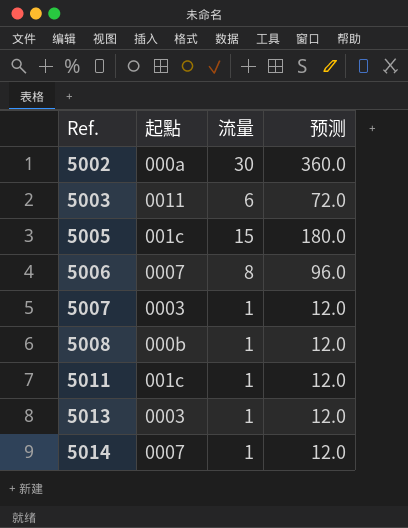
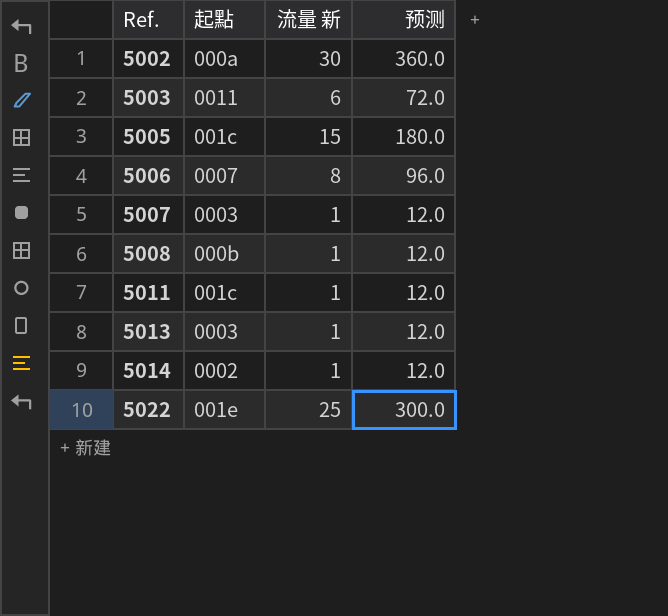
column name: 流量 -> 流量 新
5014 | 起點: 0007 -> 0002
row 5022: none -> 001e | 25 | 300.0

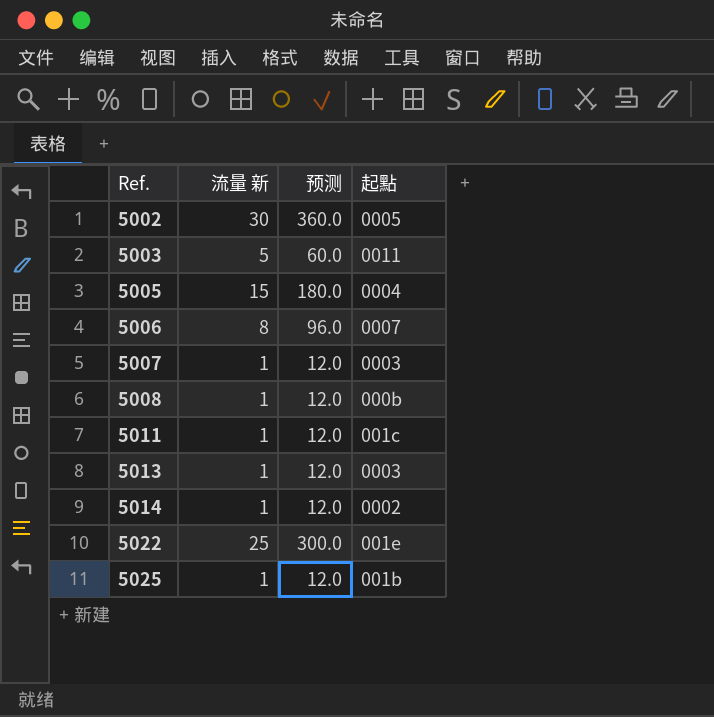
column 起點 | position: 2 -> 4
5002 | 起點: 000a -> 0005
5003 | 流量 新: 6 -> 5
5003 | 预测: 72.0 -> 60.0
5005 | 起點: 001c -> 0004
row 5025: none -> 1 | 12.0 | 001b

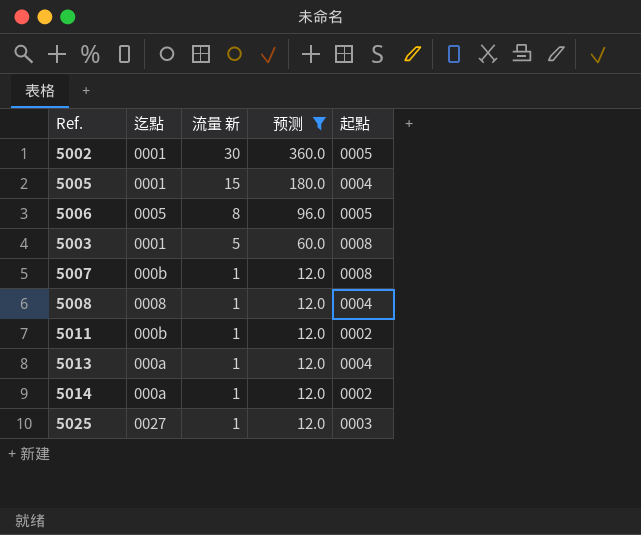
filter: none -> 预测 != 300.0
row order: Ref. ascending -> 流量 新 descending
column 迄點 | position: none -> 2
5006 | 起點: 0007 -> 0005
5003 | 起點: 0011 -> 0008
5007 | 起點: 0003 -> 0008
5008 | 起點: 000b -> 0004
5011 | 起點: 001c -> 0002
5013 | 起點: 0003 -> 0004
5025 | 起點: 001b -> 0003

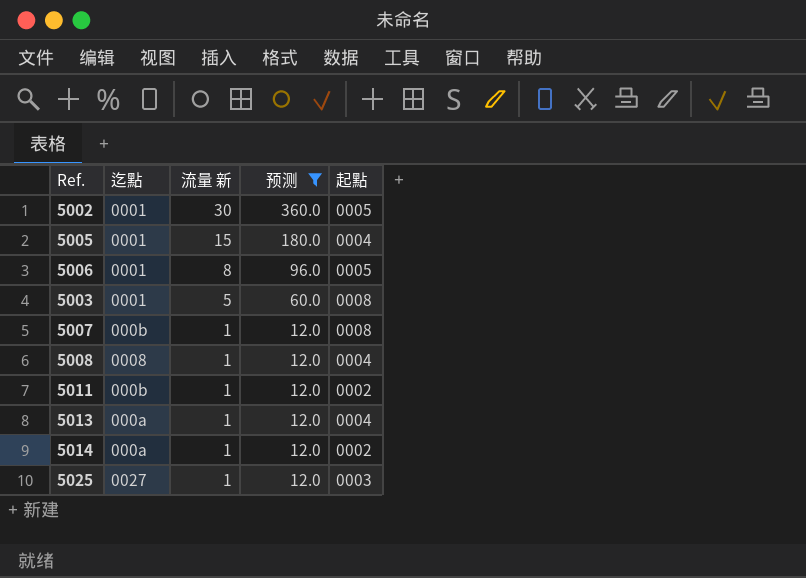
5006 | 迄點: 0005 -> 0001

